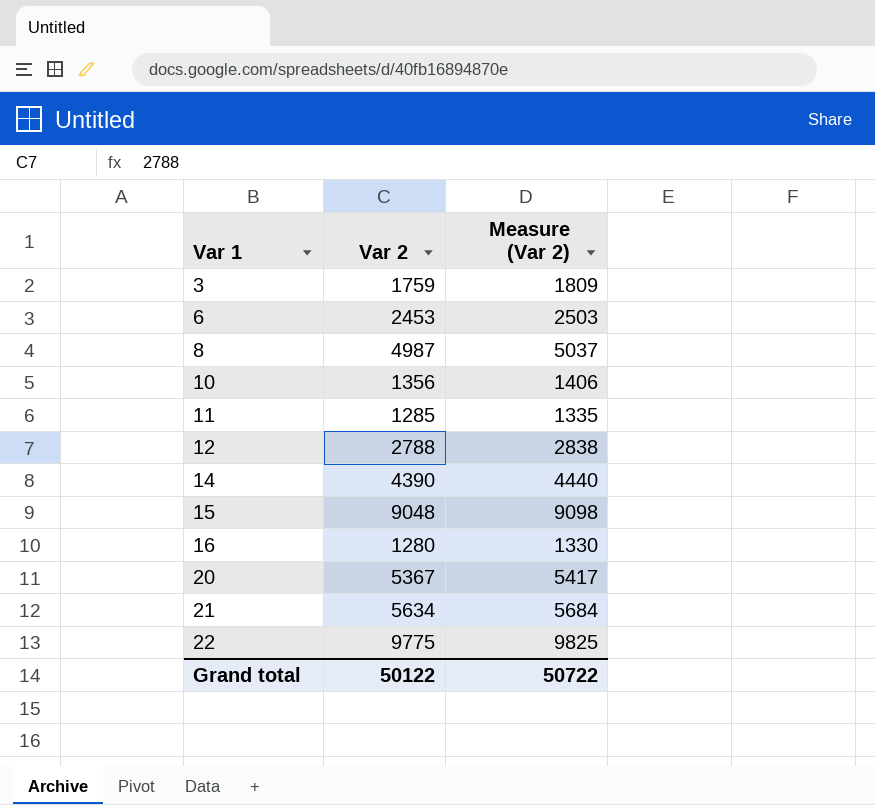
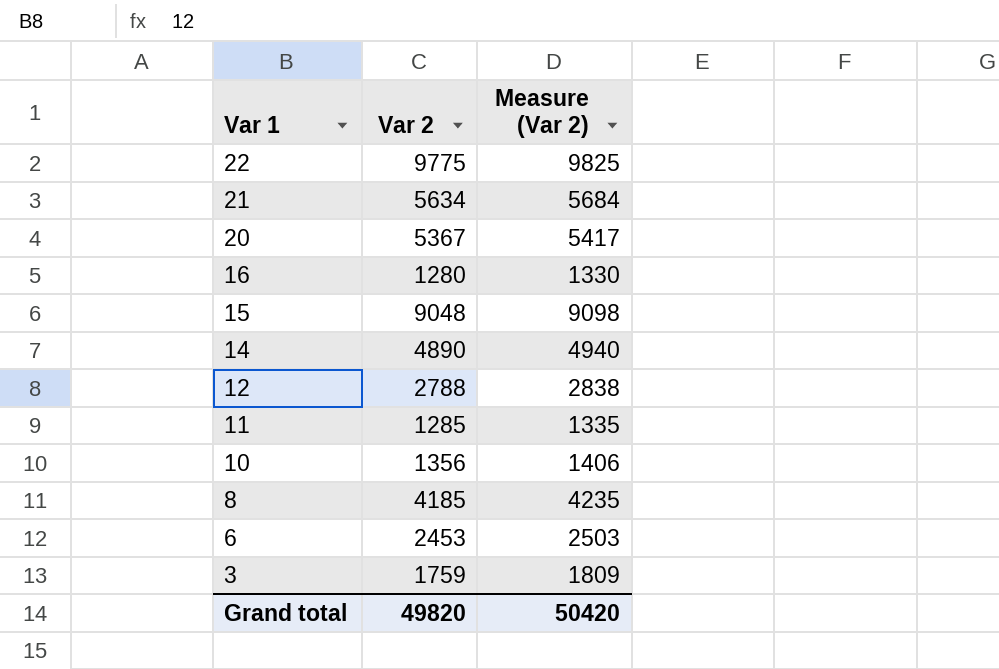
row order: Var 1 ascending -> Var 1 descending
14 | Var 2: 4390 -> 4890
14 | Measure (Var 2): 4440 -> 4940
8 | Var 2: 4987 -> 4185
8 | Measure (Var 2): 5037 -> 4235
Grand total | Var 2: 50122 -> 49820
Grand total | Measure (Var 2): 50722 -> 50420

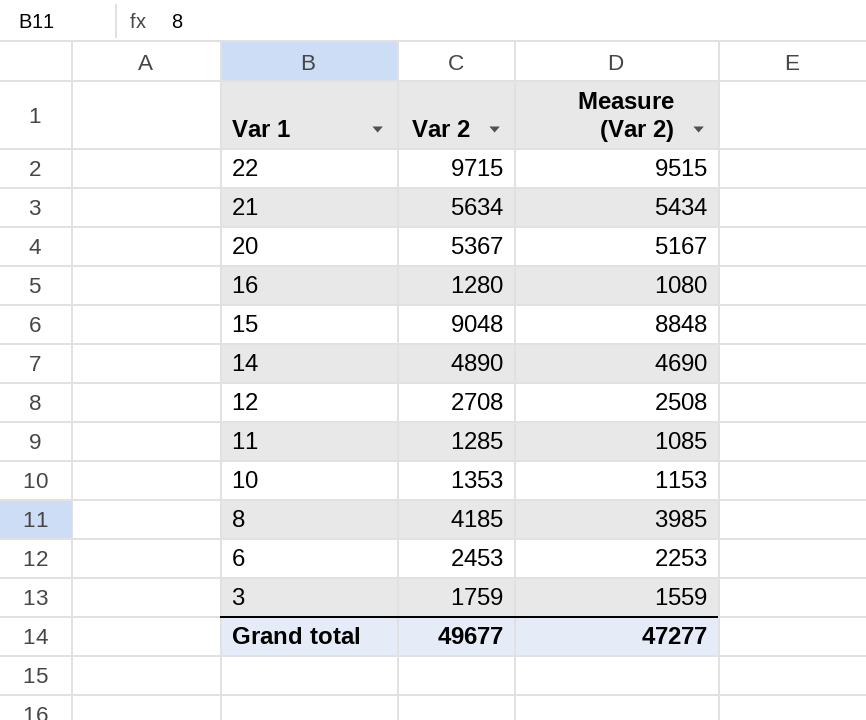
column Measure (Var 2) | formula: [Var 2] + 50 -> [Var 2] - 200
22 | Var 2: 9775 -> 9715
12 | Var 2: 2788 -> 2708
10 | Var 2: 1356 -> 1353
Grand total | Var 2: 49820 -> 49677
Grand total | Measure (Var 2): 50420 -> 47277

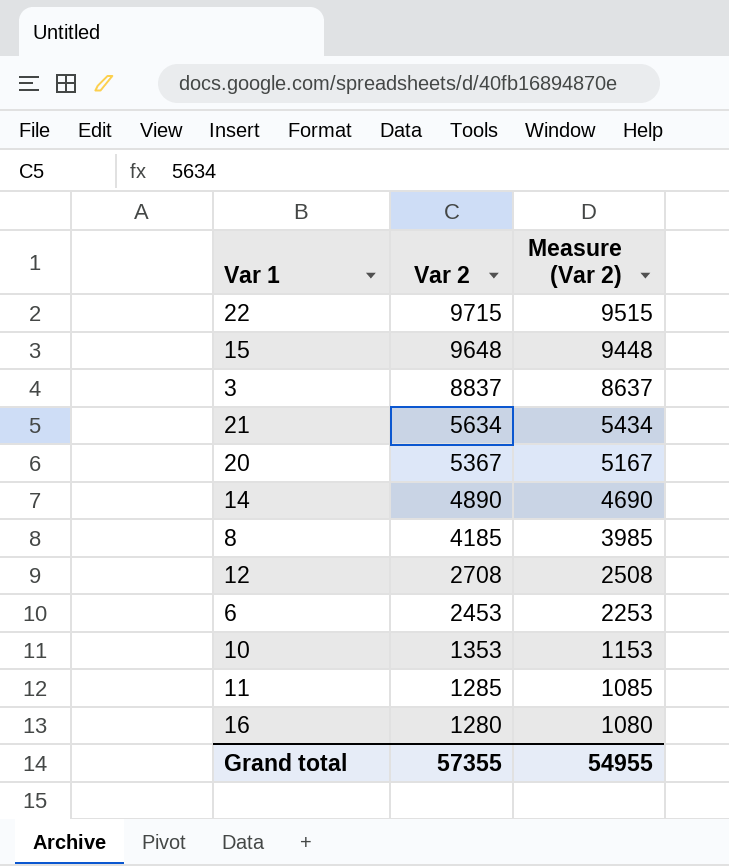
row order: Var 1 descending -> Var 2 descending
15 | Var 2: 9048 -> 9648
15 | Measure (Var 2): 8848 -> 9448
3 | Var 2: 1759 -> 8837
3 | Measure (Var 2): 1559 -> 8637
Grand total | Var 2: 49677 -> 57355
Grand total | Measure (Var 2): 47277 -> 54955

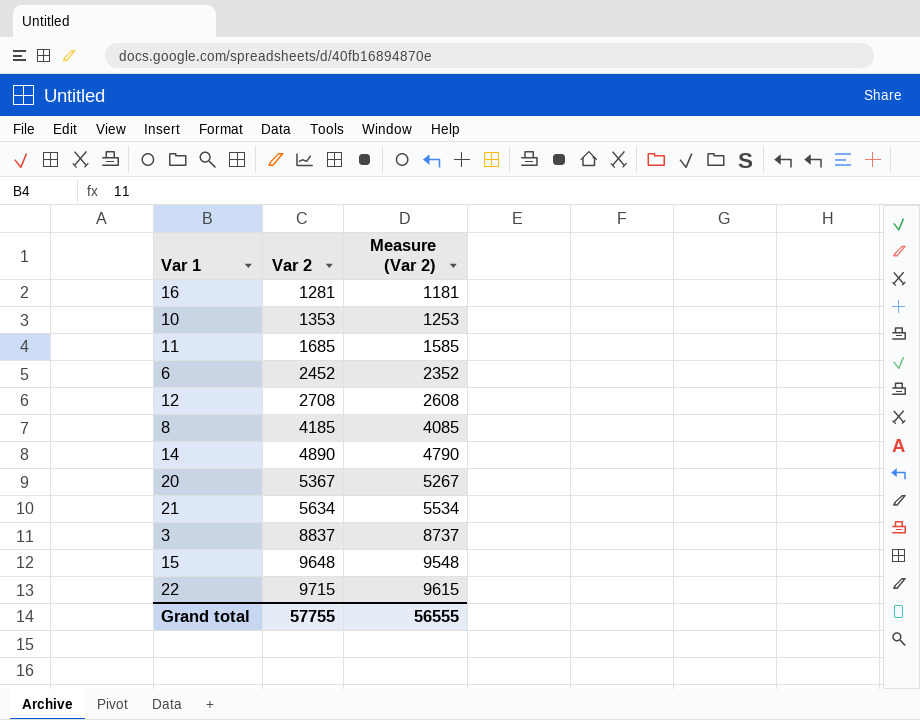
row order: Var 2 descending -> Var 2 ascending
column Measure (Var 2) | formula: [Var 2] - 200 -> [Var 2] - 100
16 | Var 2: 1280 -> 1281
11 | Var 2: 1285 -> 1685
6 | Var 2: 2453 -> 2452
Grand total | Var 2: 57355 -> 57755
Grand total | Measure (Var 2): 54955 -> 56555

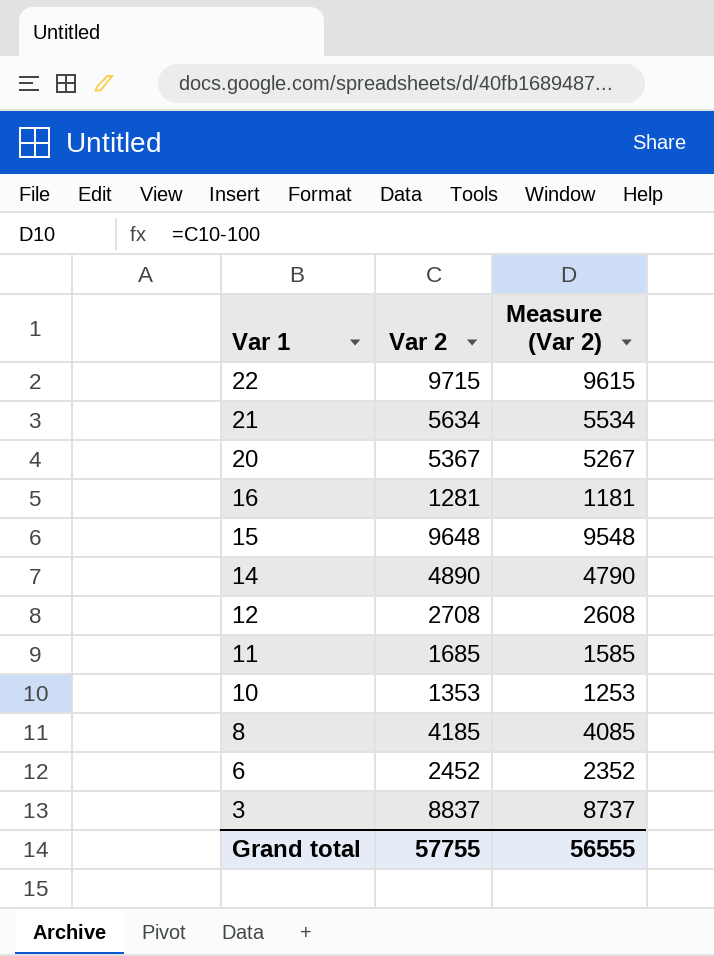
row order: Var 2 ascending -> Var 1 descending

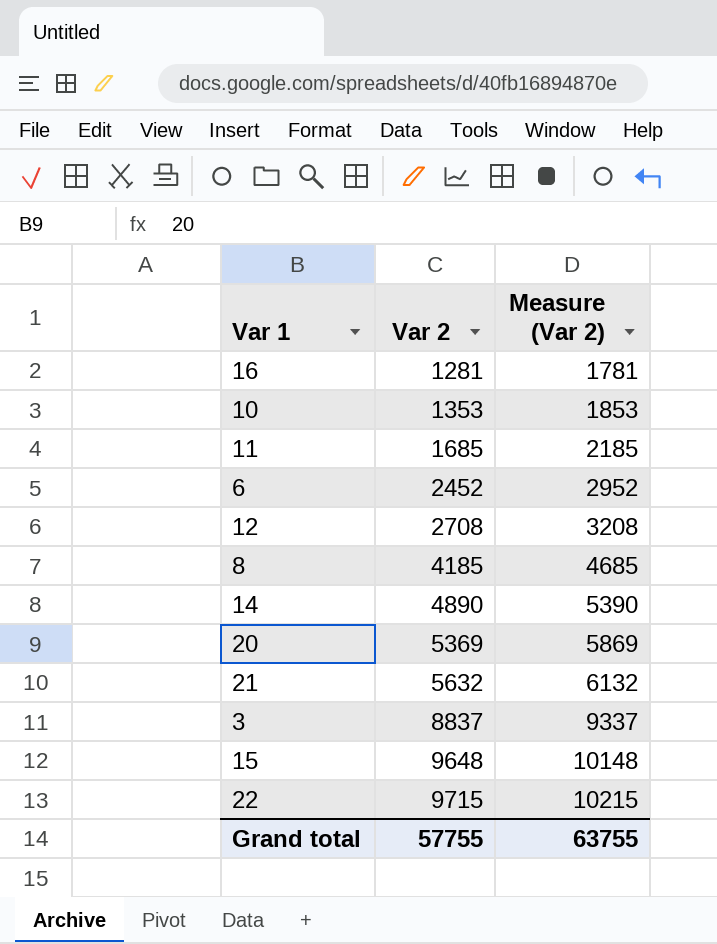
row order: Var 1 descending -> Var 2 ascending
column Measure (Var 2) | formula: [Var 2] - 100 -> [Var 2] + 500
20 | Var 2: 5367 -> 5369
21 | Var 2: 5634 -> 5632
Grand total | Measure (Var 2): 56555 -> 63755

